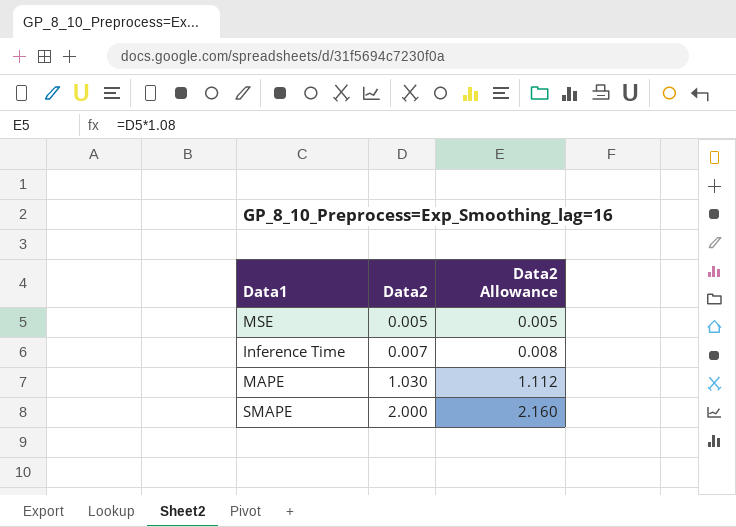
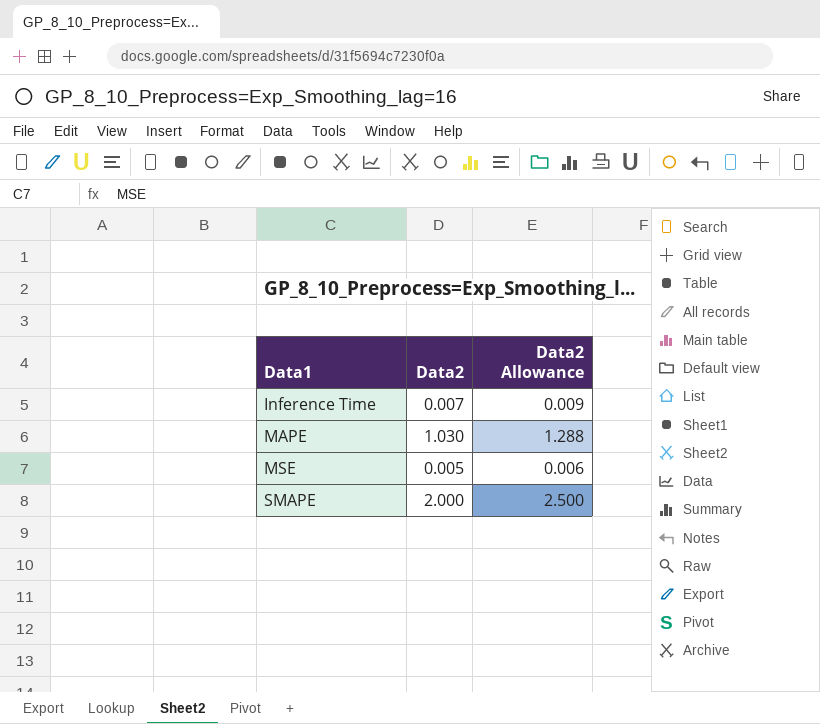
row order: Data2 ascending -> Data1 ascending
column Data2 Allowance | formula: [Data2] * 1.08 -> [Data2] * 1.25

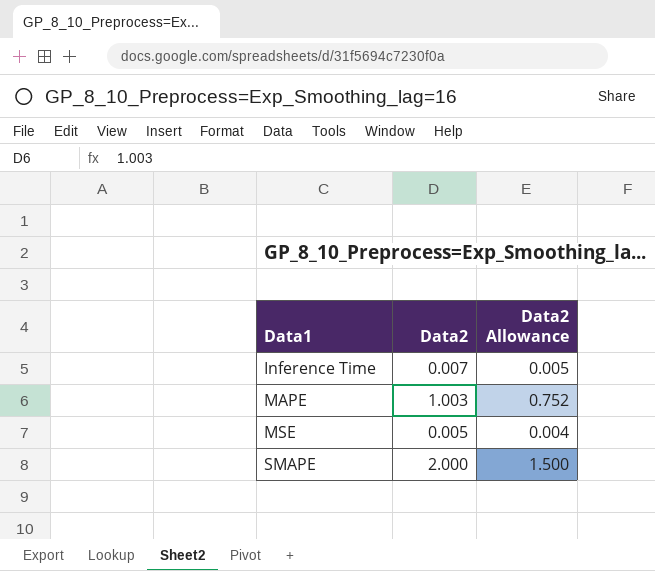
column Data2 Allowance | formula: [Data2] * 1.25 -> [Data2] * 0.75
MAPE | Data2: 1.030 -> 1.003

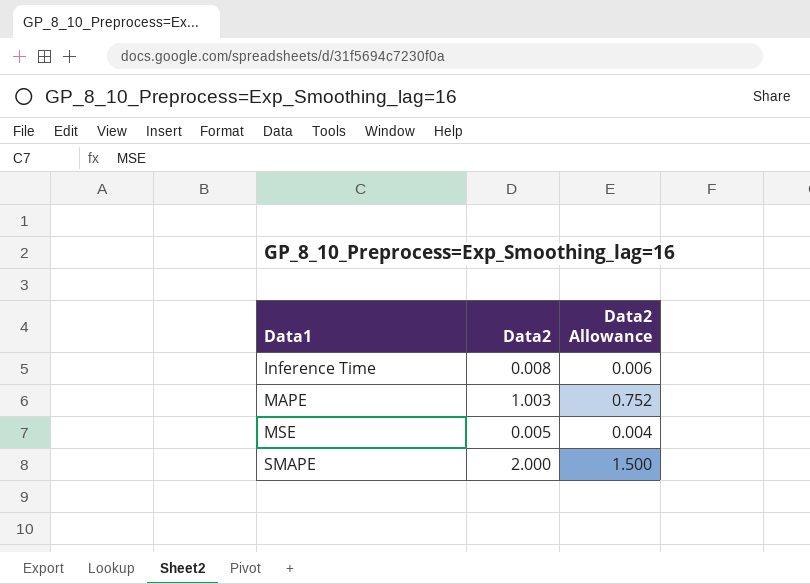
Inference Time | Data2: 0.007 -> 0.008
Inference Time | Data2 Allowance: 0.005 -> 0.006

